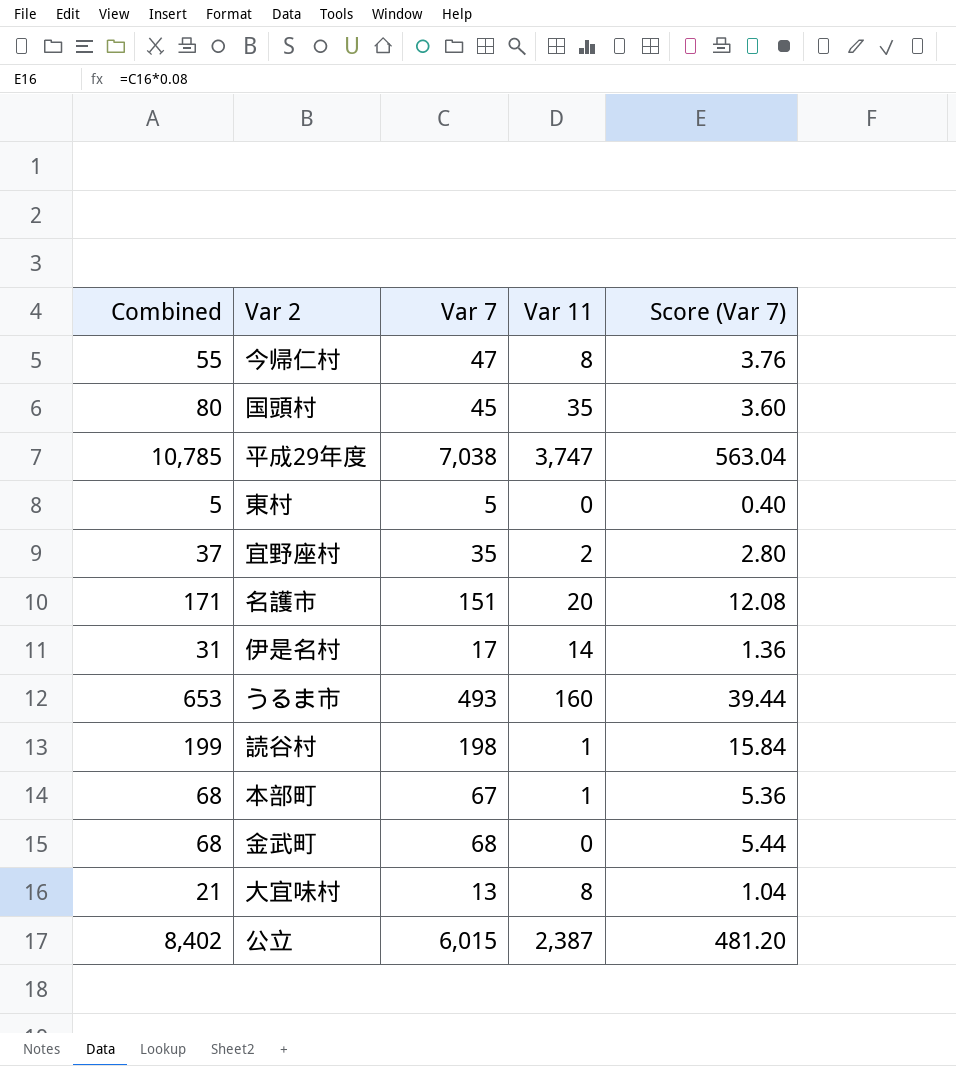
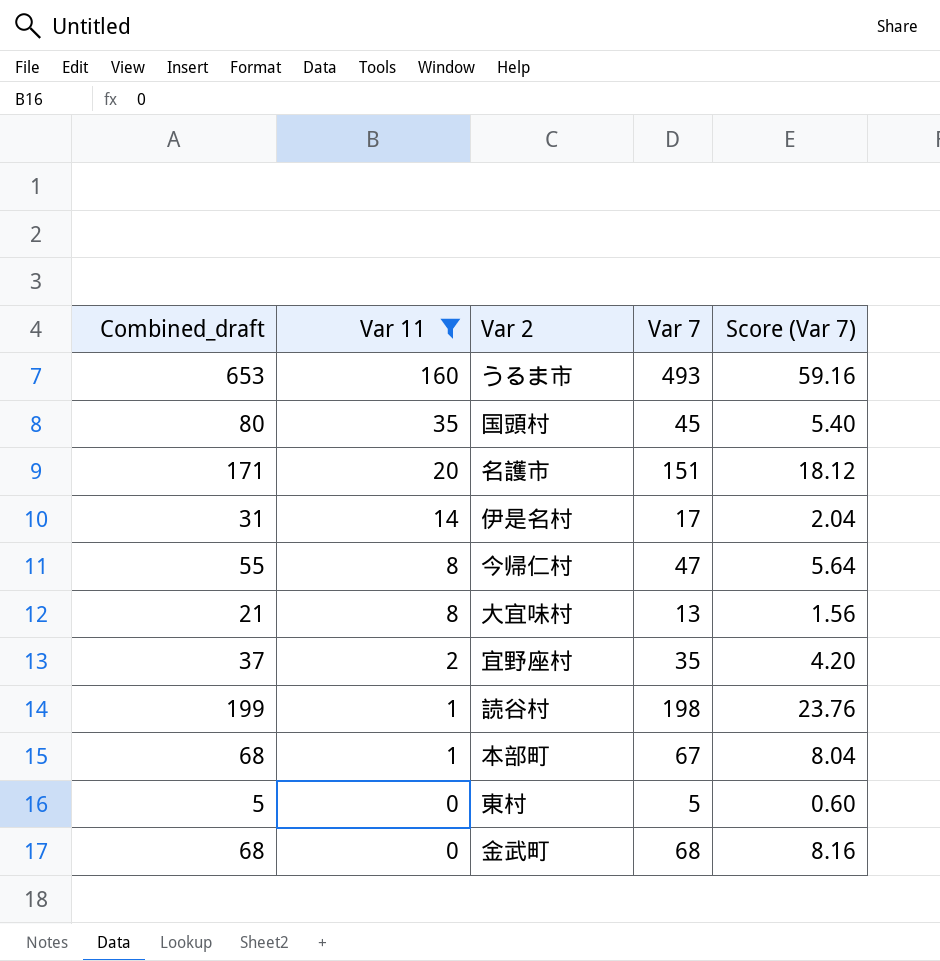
filter: none -> Var 11 <= 160
row order: none -> Var 11 descending
column name: Combined -> Combined_draft
column Var 11 | position: 4 -> 2
column Score (Var 7) | formula: [Var 7] * 0.08 -> [Var 7] * 0.12

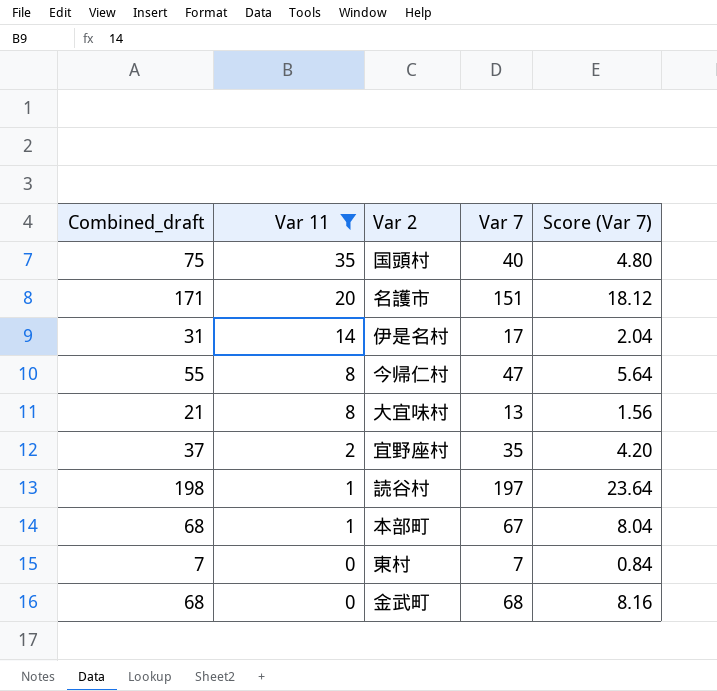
row うるま市: 653 | 160 | 493 | 59.16 -> none
国頭村 | Combined_draft: 80 -> 75
国頭村 | Var 7: 45 -> 40
国頭村 | Score (Var 7): 5.40 -> 4.80
読谷村 | Combined_draft: 199 -> 198
読谷村 | Var 7: 198 -> 197
読谷村 | Score (Var 7): 23.76 -> 23.64
東村 | Combined_draft: 5 -> 7
東村 | Var 7: 5 -> 7
東村 | Score (Var 7): 0.60 -> 0.84

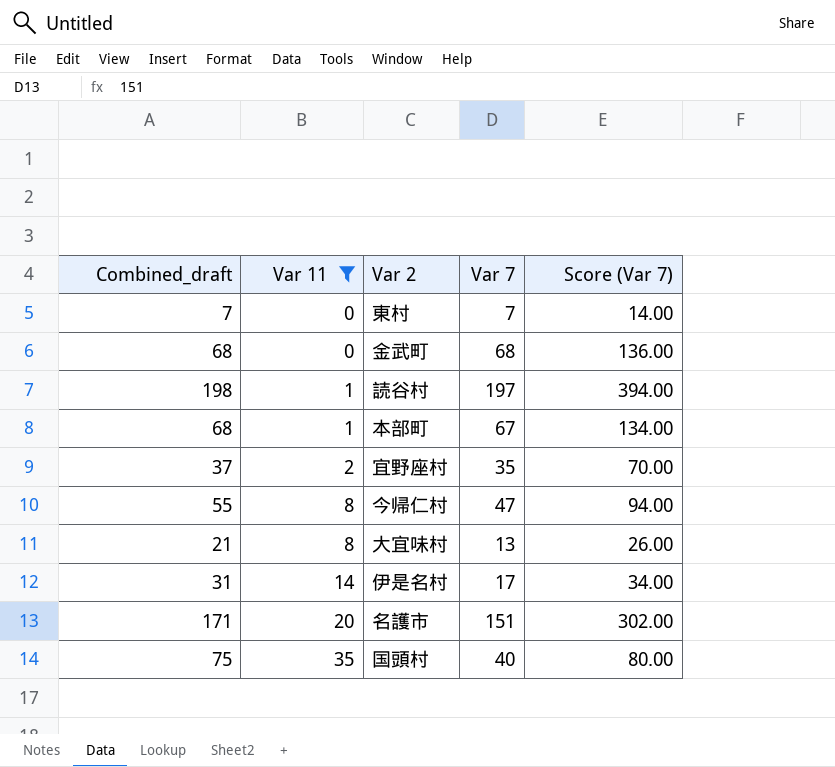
row order: Var 11 descending -> Var 11 ascending
column Score (Var 7) | formula: [Var 7] * 0.12 -> [Var 7] * 2

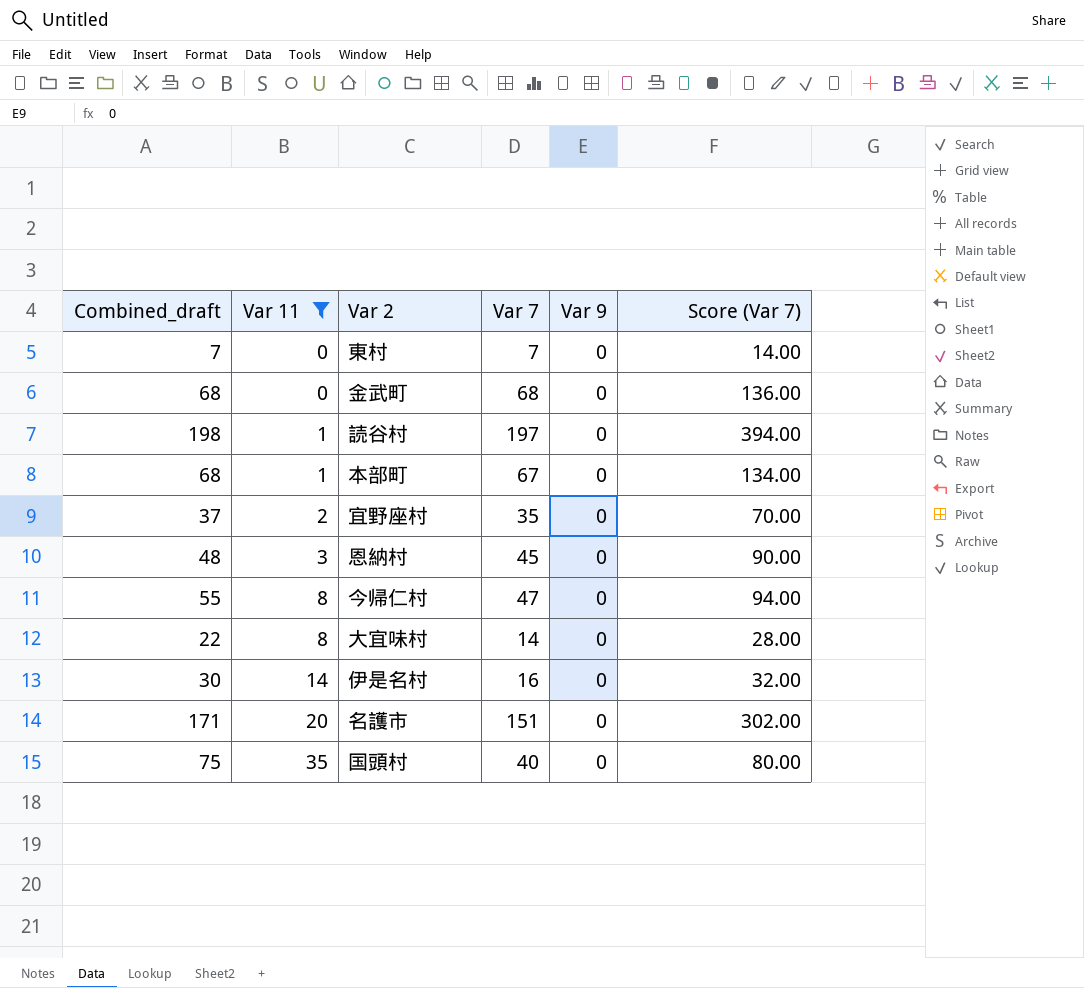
column Var 9 | position: none -> 5
row 恩納村: none -> 48 | 3 | 45 | 0 | 90.00
大宜味村 | Combined_draft: 21 -> 22
大宜味村 | Var 7: 13 -> 14
大宜味村 | Score (Var 7): 26.00 -> 28.00
伊是名村 | Combined_draft: 31 -> 30
伊是名村 | Var 7: 17 -> 16
伊是名村 | Score (Var 7): 34.00 -> 32.00

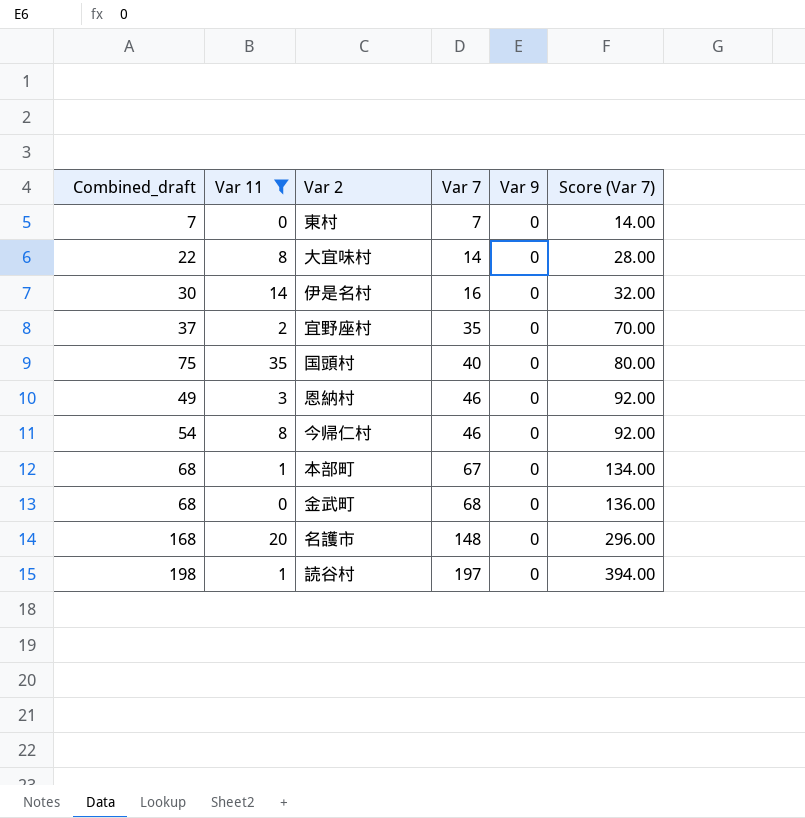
row order: Var 11 ascending -> Var 7 ascending
恩納村 | Combined_draft: 48 -> 49
恩納村 | Var 7: 45 -> 46
恩納村 | Score (Var 7): 90.00 -> 92.00
今帰仁村 | Combined_draft: 55 -> 54
今帰仁村 | Var 7: 47 -> 46
今帰仁村 | Score (Var 7): 94.00 -> 92.00
名護市 | Combined_draft: 171 -> 168
名護市 | Var 7: 151 -> 148
名護市 | Score (Var 7): 302.00 -> 296.00

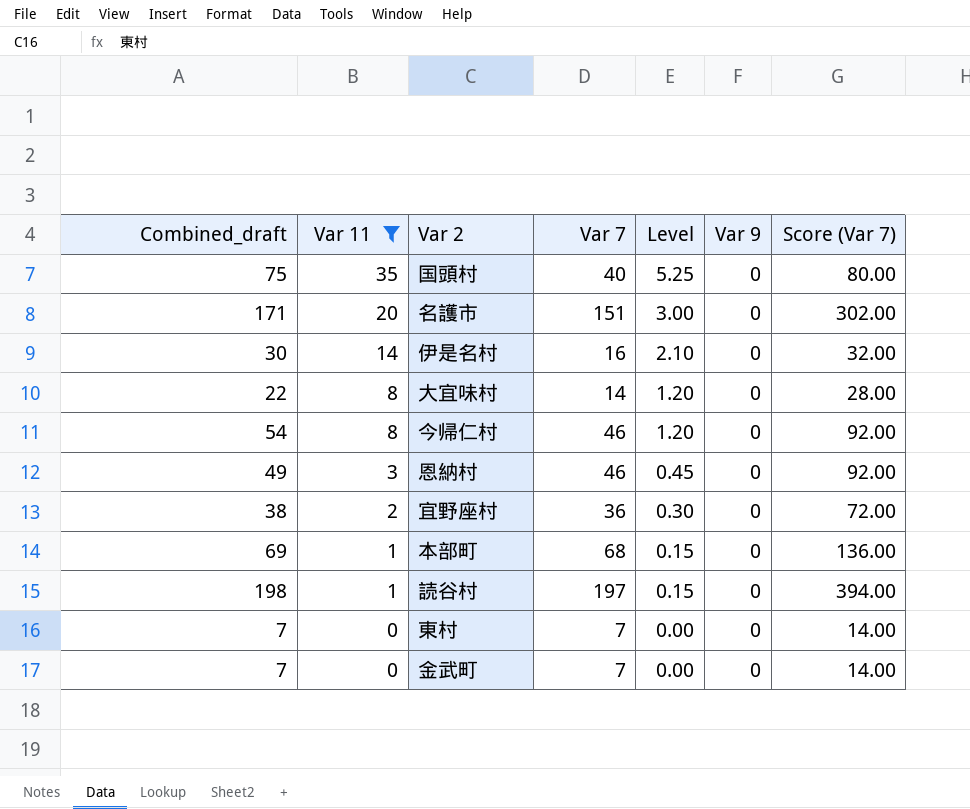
row order: Var 7 ascending -> Var 11 descending
column Level | formula: none -> [Var 11] * 0.15
名護市 | Combined_draft: 168 -> 171
名護市 | Var 7: 148 -> 151
名護市 | Score (Var 7): 296.00 -> 302.00
宜野座村 | Combined_draft: 37 -> 38
宜野座村 | Var 7: 35 -> 36
宜野座村 | Score (Var 7): 70.00 -> 72.00
本部町 | Combined_draft: 68 -> 69
本部町 | Var 7: 67 -> 68
本部町 | Score (Var 7): 134.00 -> 136.00
金武町 | Combined_draft: 68 -> 7
金武町 | Var 7: 68 -> 7
金武町 | Score (Var 7): 136.00 -> 14.00

